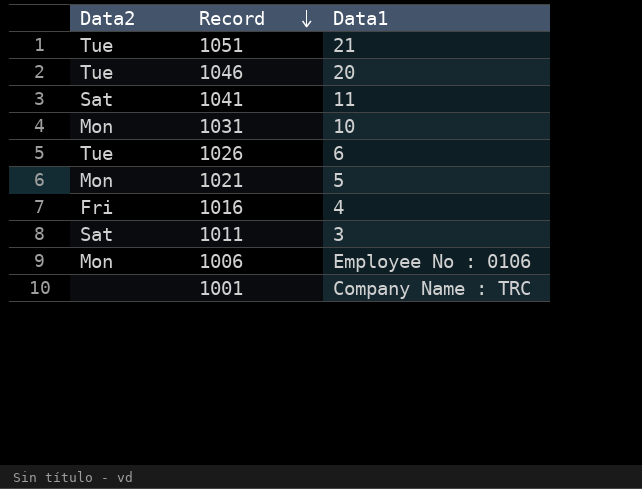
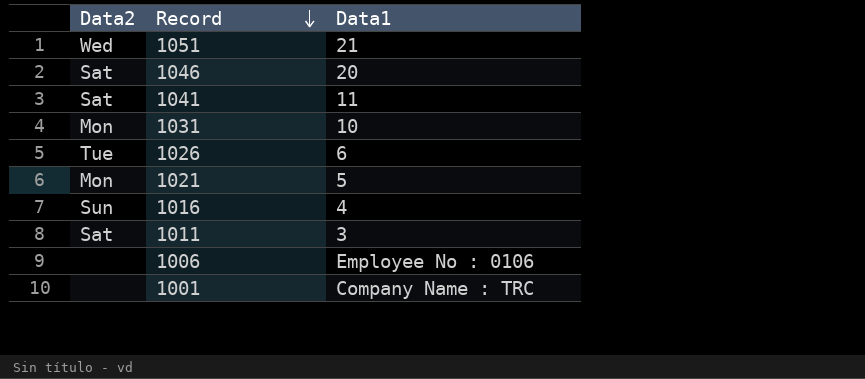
1051 | Data2: Tue -> Wed
1046 | Data2: Tue -> Sat
1016 | Data2: Fri -> Sun
1006 | Data2: Mon -> none

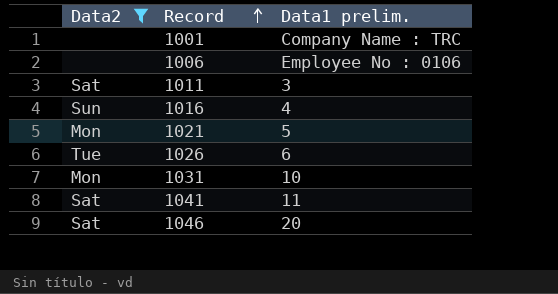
filter: none -> Data2 != Wed
row order: Record descending -> Record ascending
column name: Data1 -> Data1 prelim.

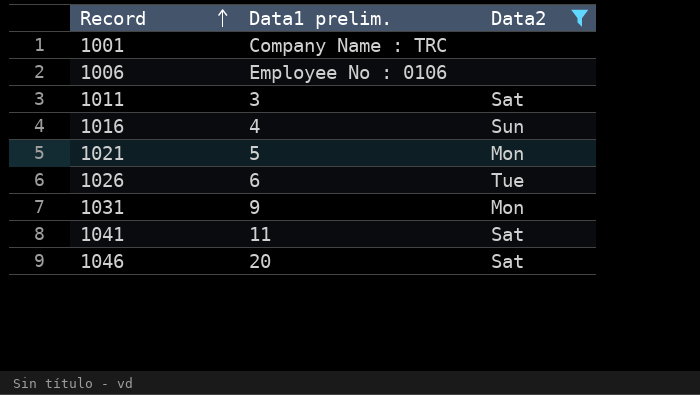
column Data2 | position: 1 -> 3
1031 | Data1 prelim.: 10 -> 9

